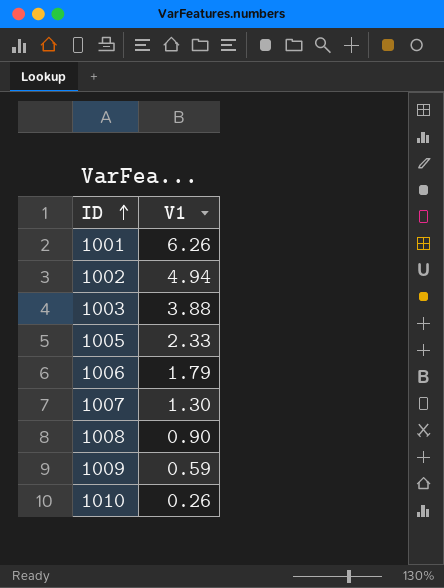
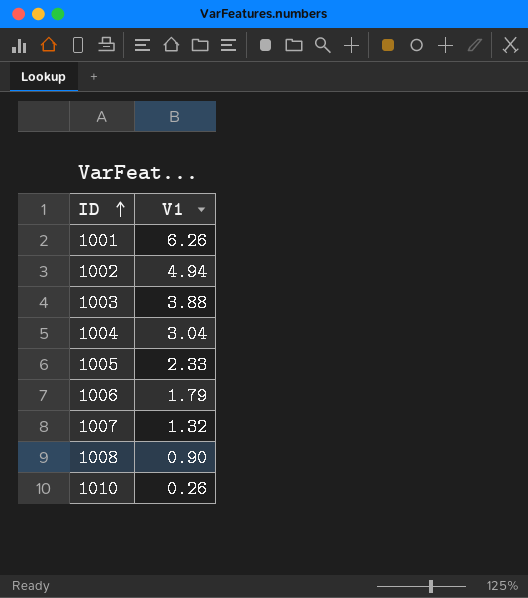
row 1009: 0.59 -> none
row 1004: none -> 3.04
1007 | V1: 1.30 -> 1.32

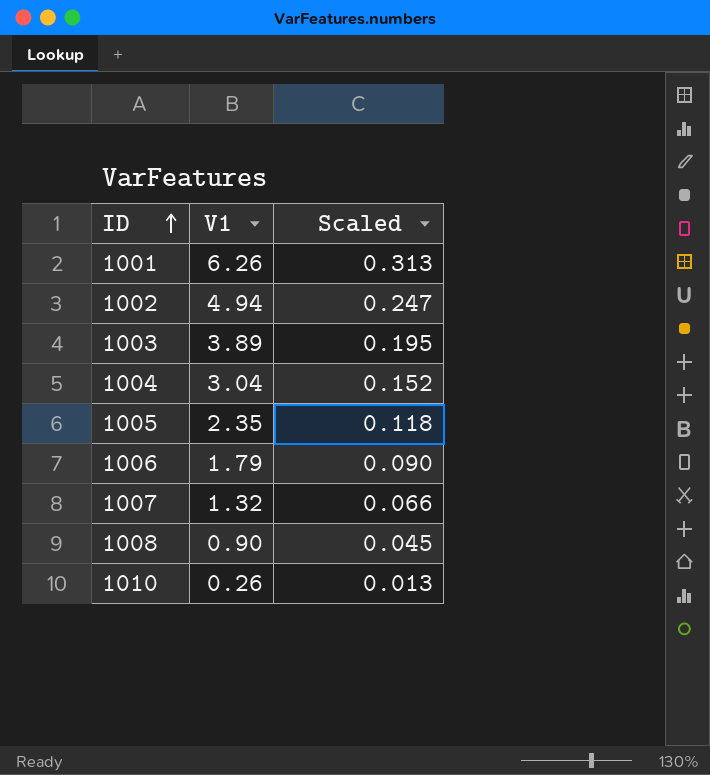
column Scaled | formula: none -> [V1] * 0.05
1003 | V1: 3.88 -> 3.89
1005 | V1: 2.33 -> 2.35

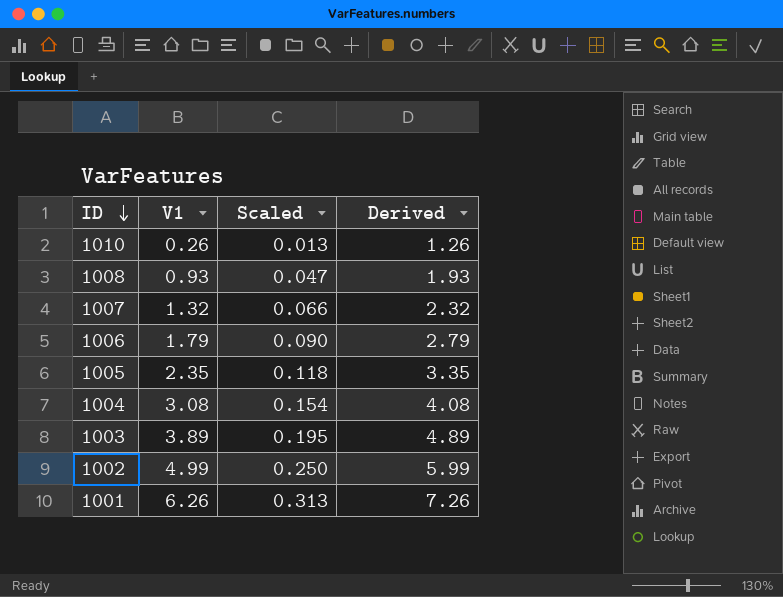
row order: ID ascending -> ID descending
column Derived | formula: none -> [V1] + 1
1008 | V1: 0.90 -> 0.93
1008 | Scaled: 0.045 -> 0.047
1004 | V1: 3.04 -> 3.08
1004 | Scaled: 0.152 -> 0.154
1002 | V1: 4.94 -> 4.99
1002 | Scaled: 0.247 -> 0.250

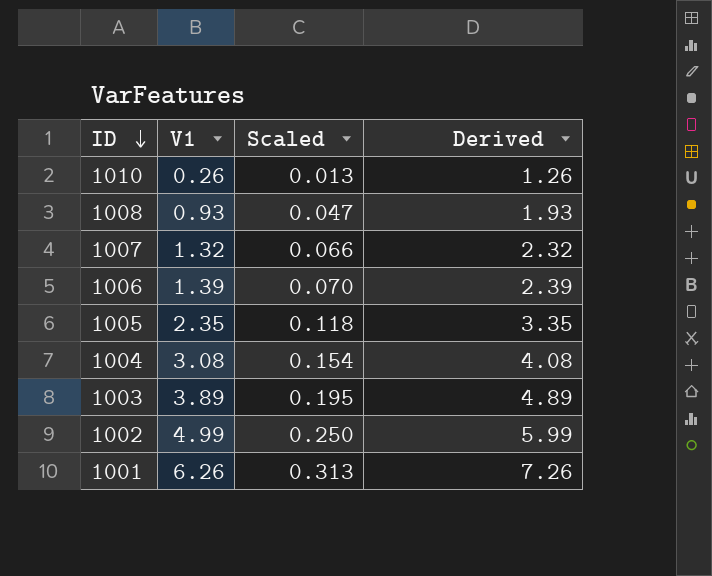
1006 | V1: 1.79 -> 1.39
1006 | Scaled: 0.090 -> 0.070
1006 | Derived: 2.79 -> 2.39

